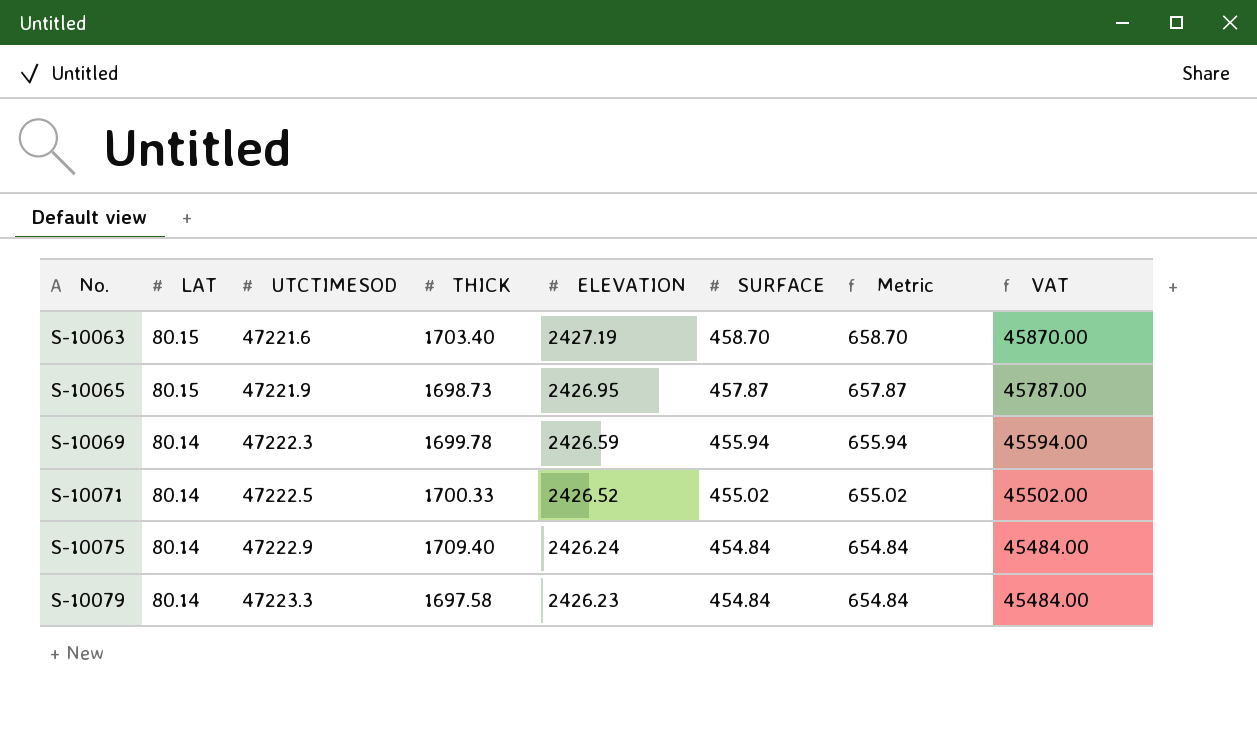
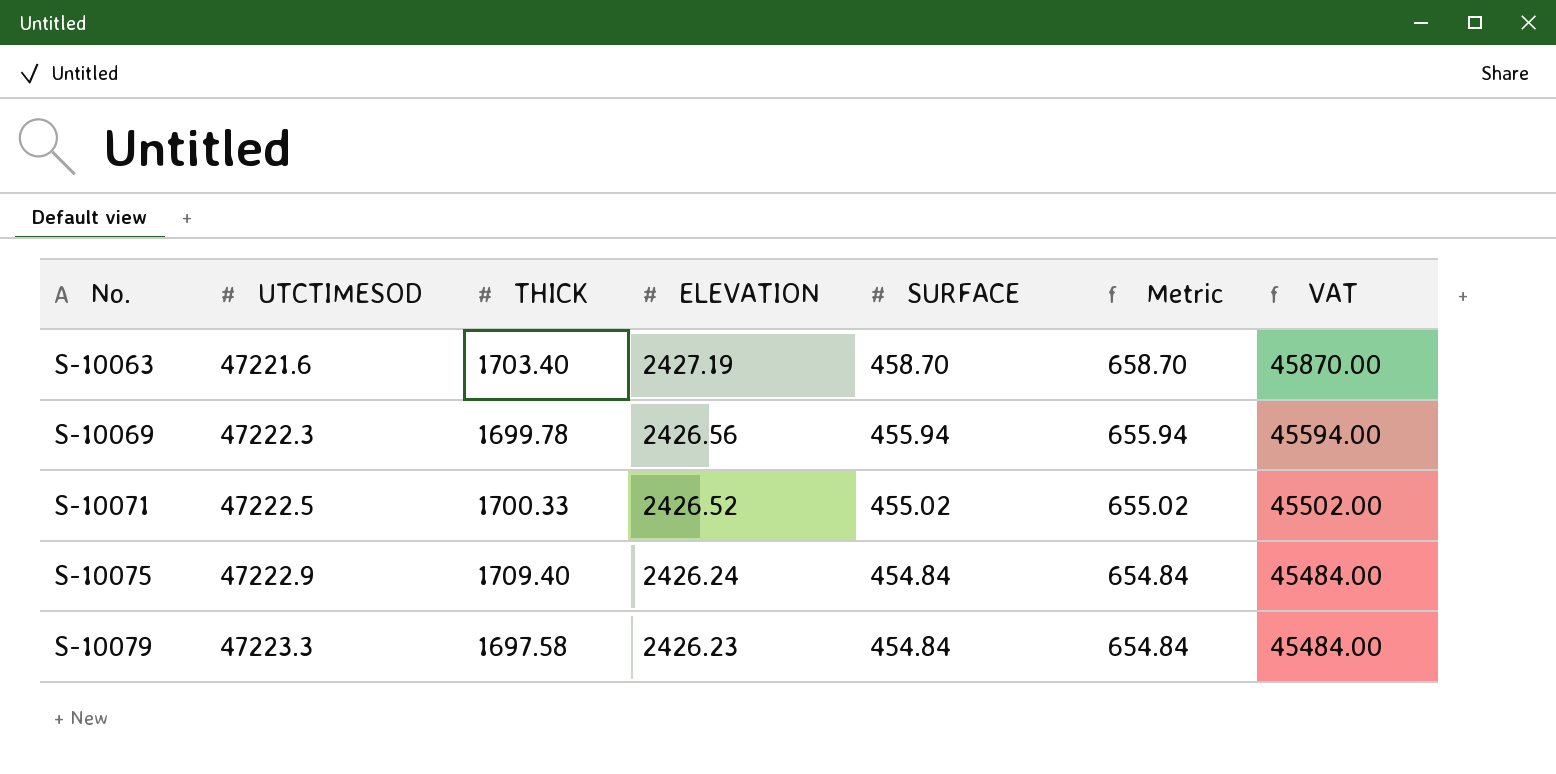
column LAT | position: 2 -> none
row S-10065: 80.15 | 47221.9 | 1698.73 | 2426.95 | 457.87 | 657.87 | 45787.00 -> none
S-10069 | ELEVATION: 2426.59 -> 2426.56

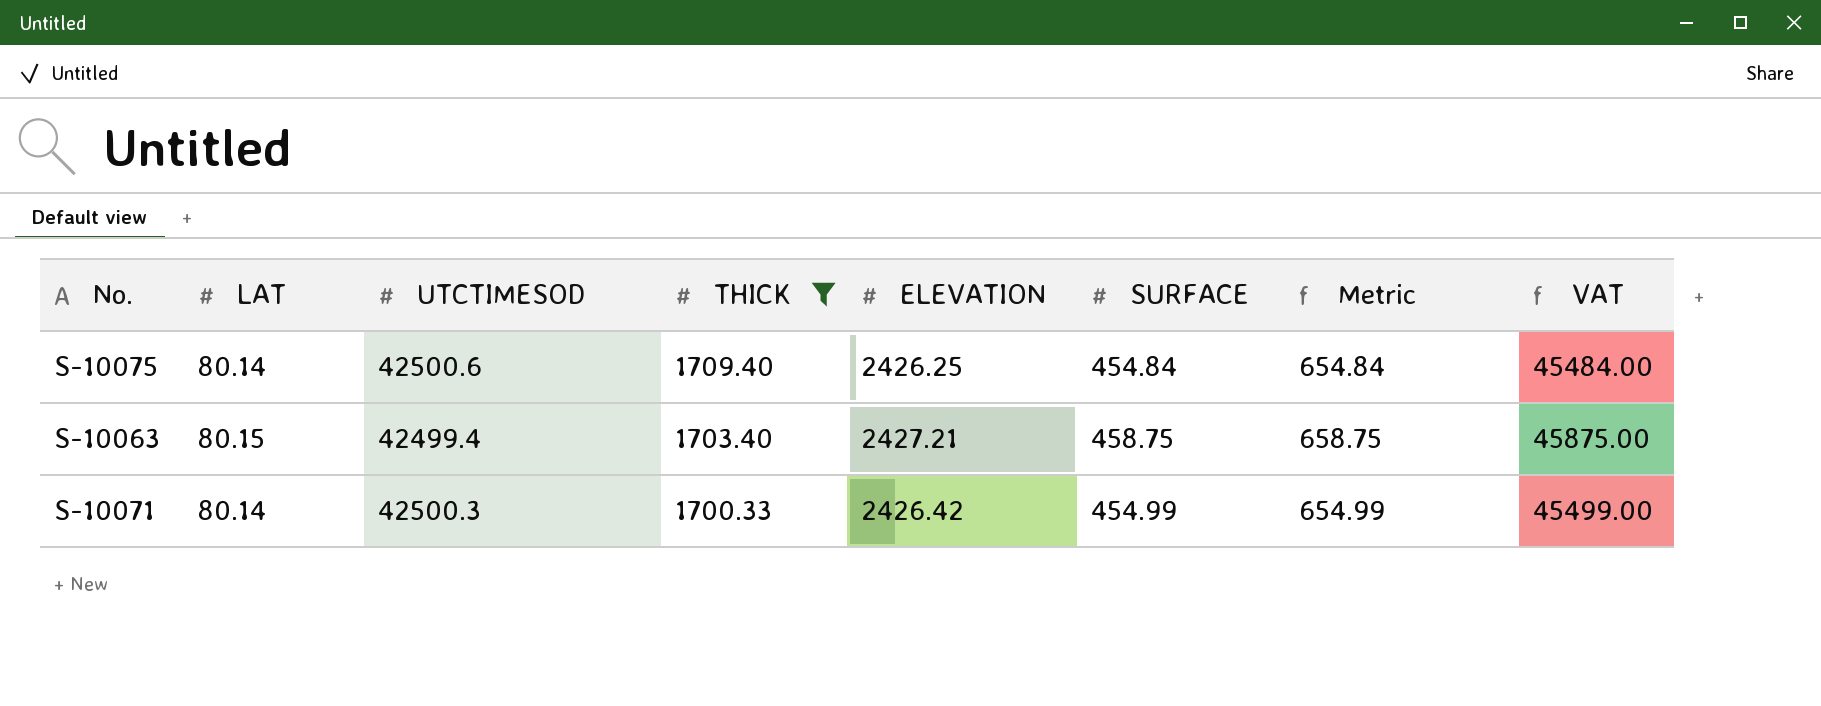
filter: none -> THICK >= 1700.33
row order: No. ascending -> THICK descending
column LAT | position: none -> 2
S-10075 | UTCTIMESOD: 47222.9 -> 42500.6
S-10075 | ELEVATION: 2426.24 -> 2426.25
S-10063 | UTCTIMESOD: 47221.6 -> 42499.4
S-10063 | ELEVATION: 2427.19 -> 2427.21
S-10063 | SURFACE: 458.70 -> 458.75
S-10063 | Metric: 658.70 -> 658.75
S-10063 | VAT: 45870.00 -> 45875.00
S-10071 | UTCTIMESOD: 47222.5 -> 42500.3
S-10071 | ELEVATION: 2426.52 -> 2426.42
S-10071 | SURFACE: 455.02 -> 454.99
S-10071 | Metric: 655.02 -> 654.99
S-10071 | VAT: 45502.00 -> 45499.00

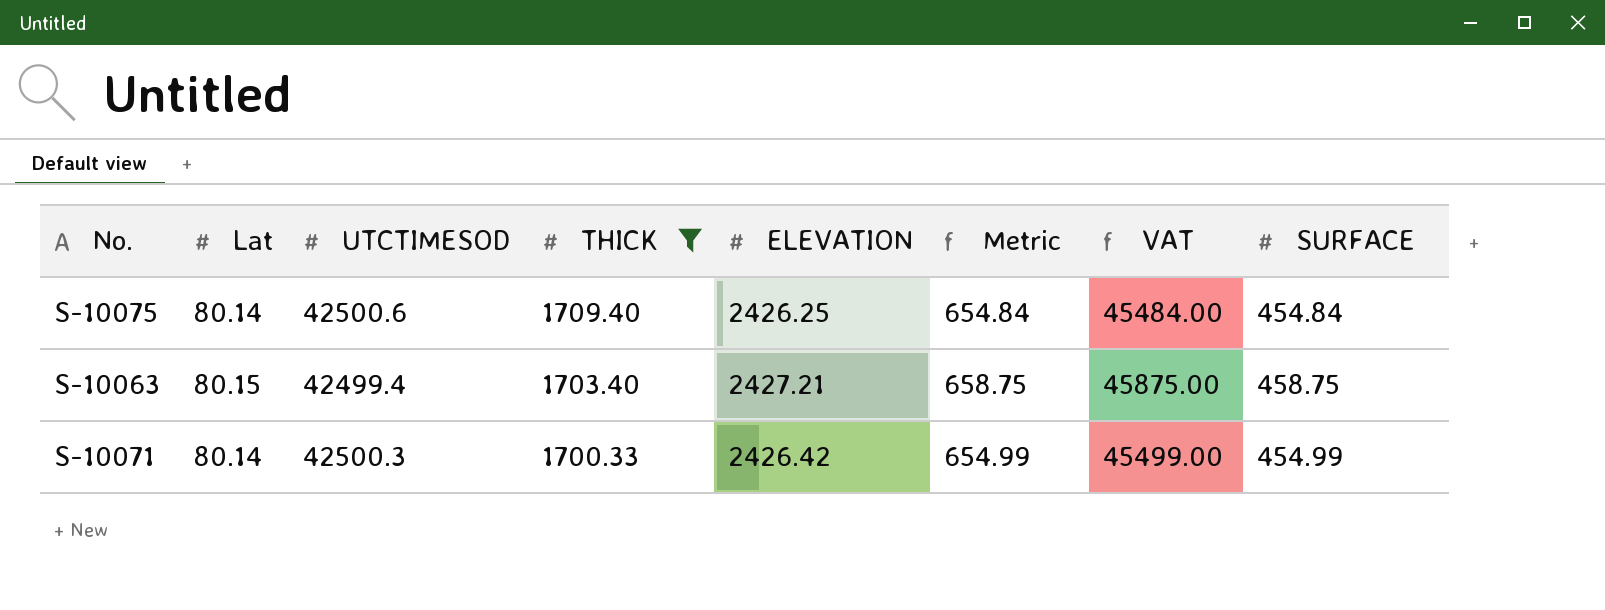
column name: LAT -> Lat
column SURFACE | position: 6 -> 8

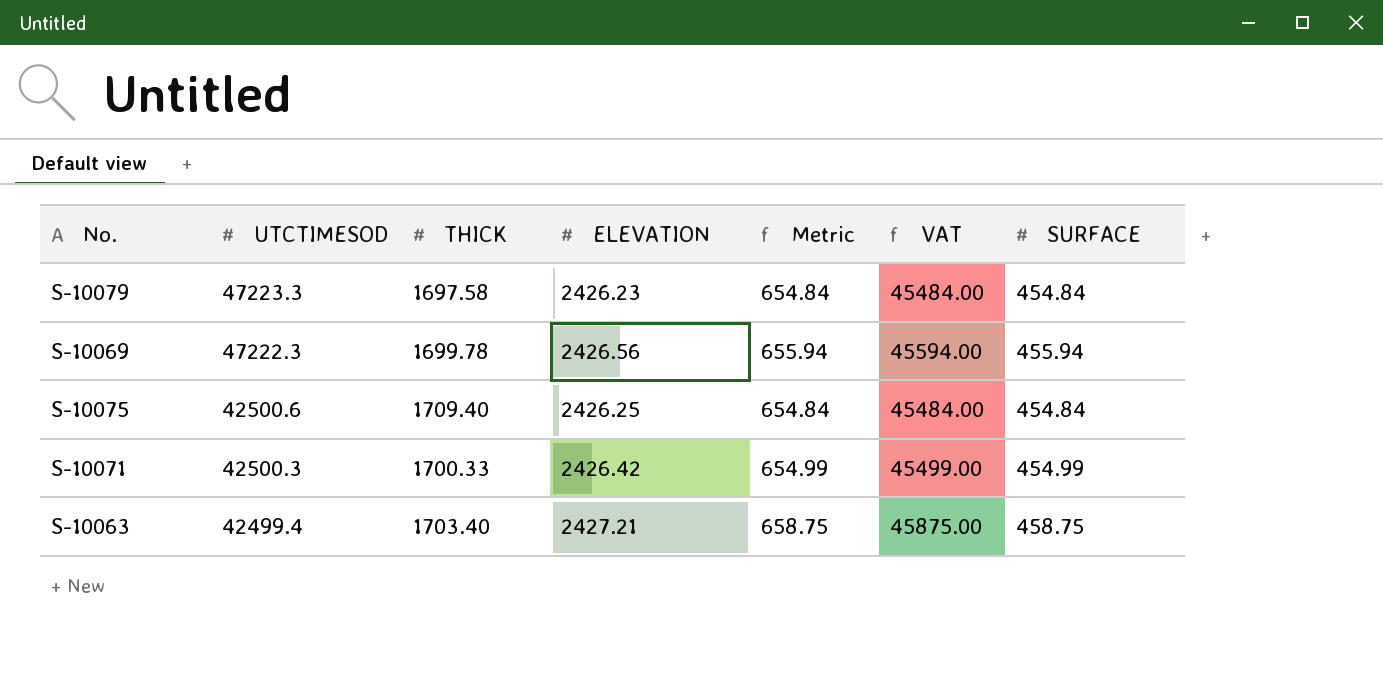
filter: THICK >= 1700.33 -> none
row order: THICK descending -> UTCTIMESOD descending
column Lat | position: 2 -> none

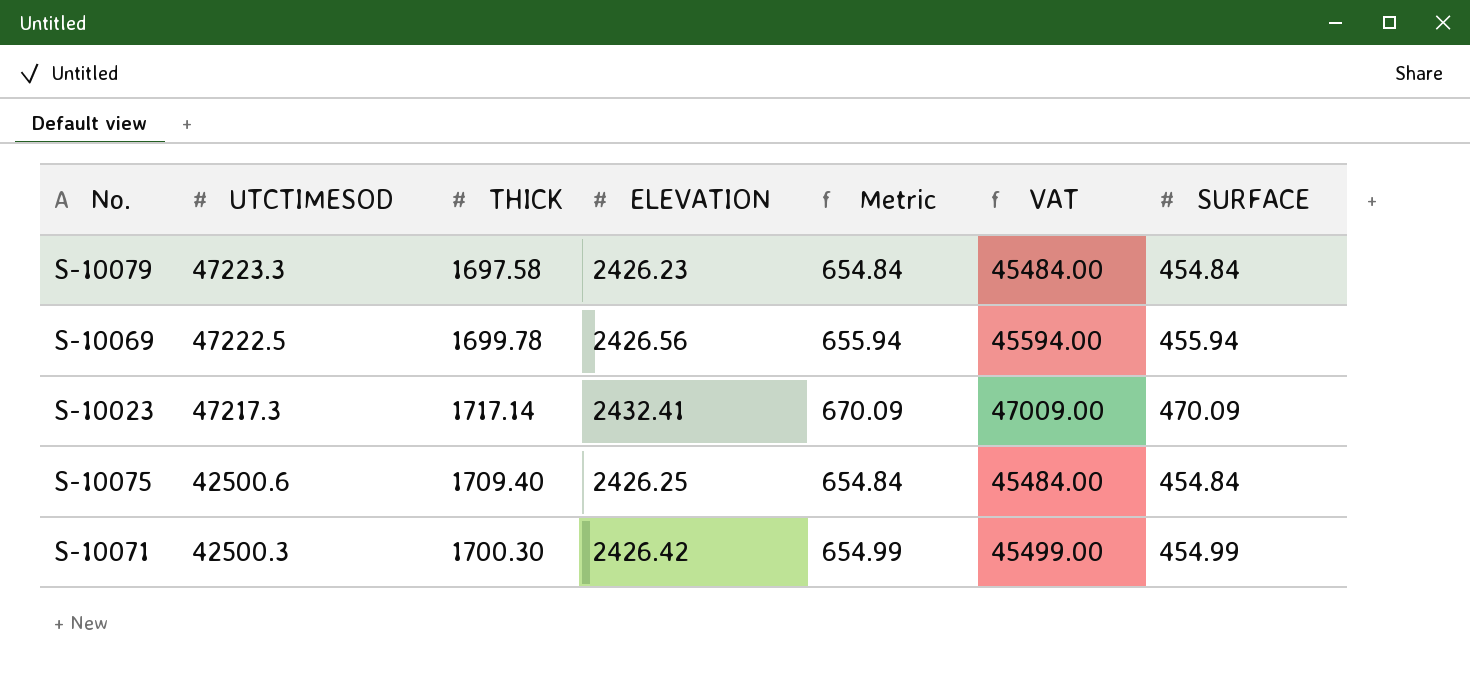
row S-10063: 42499.4 | 1703.40 | 2427.21 | 658.75 | 45875.00 | 458.75 -> none
S-10069 | UTCTIMESOD: 47222.3 -> 47222.5
row S-10023: none -> 47217.3 | 1717.14 | 2432.41 | 670.09 | 47009.00 | 470.09
S-10071 | THICK: 1700.33 -> 1700.30

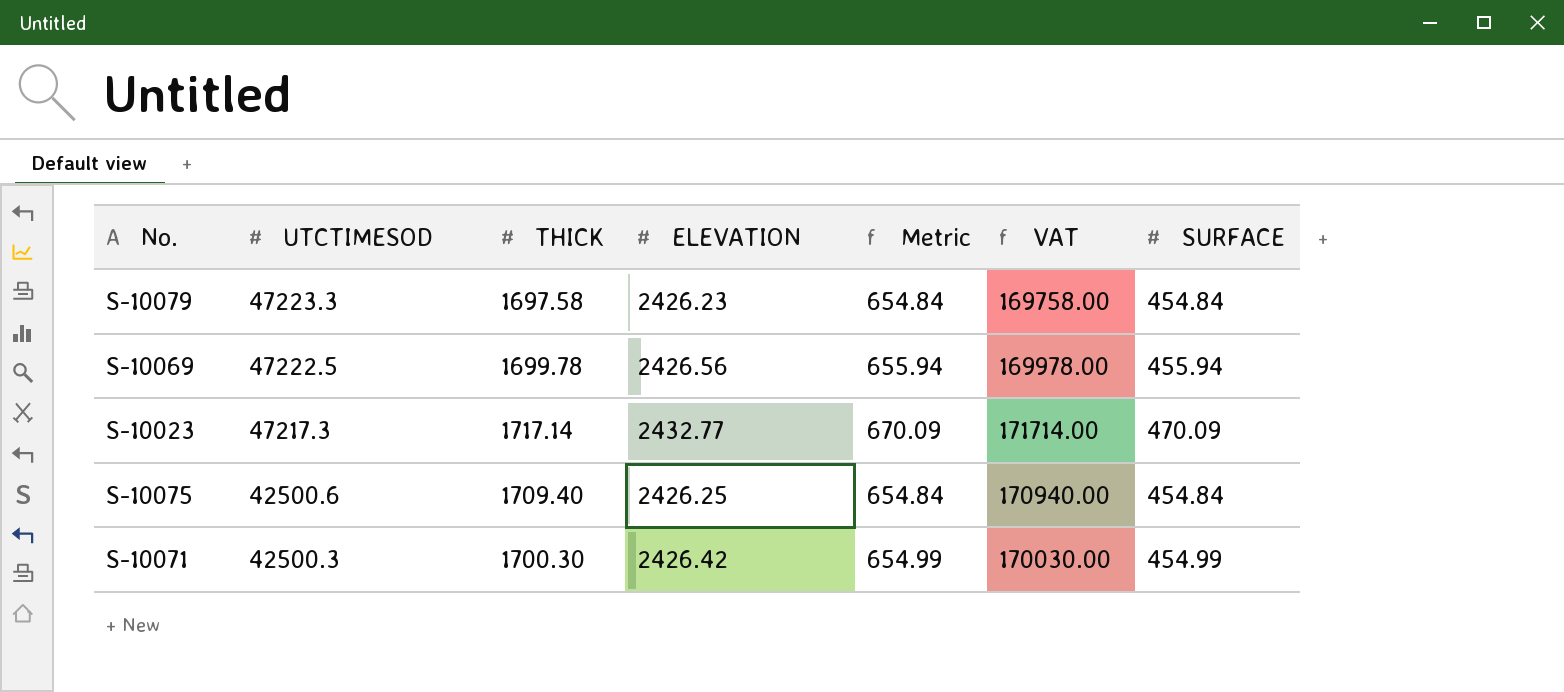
column VAT | formula: [SURFACE] * 100 -> [THICK] * 100
S-10023 | ELEVATION: 2432.41 -> 2432.77

